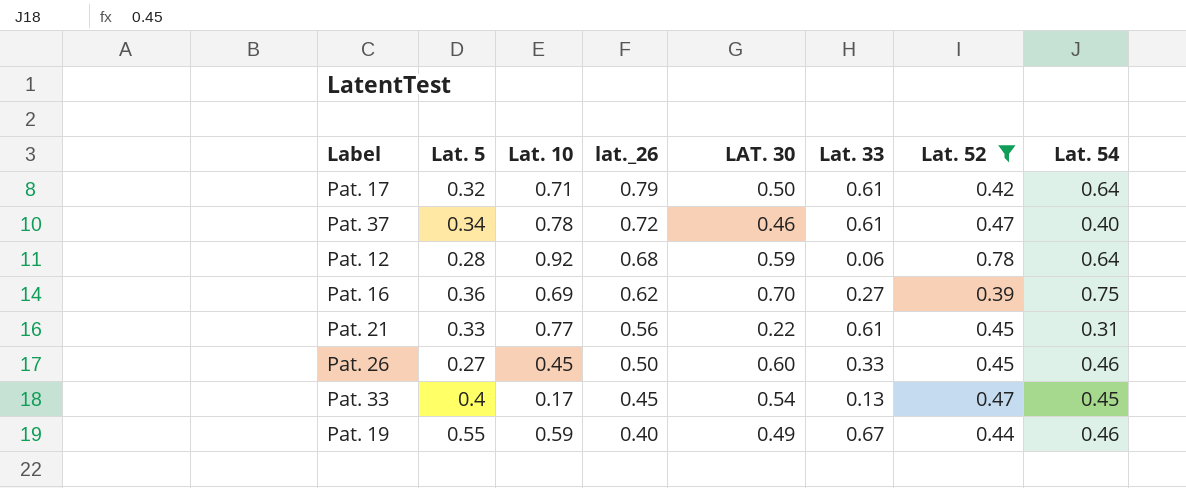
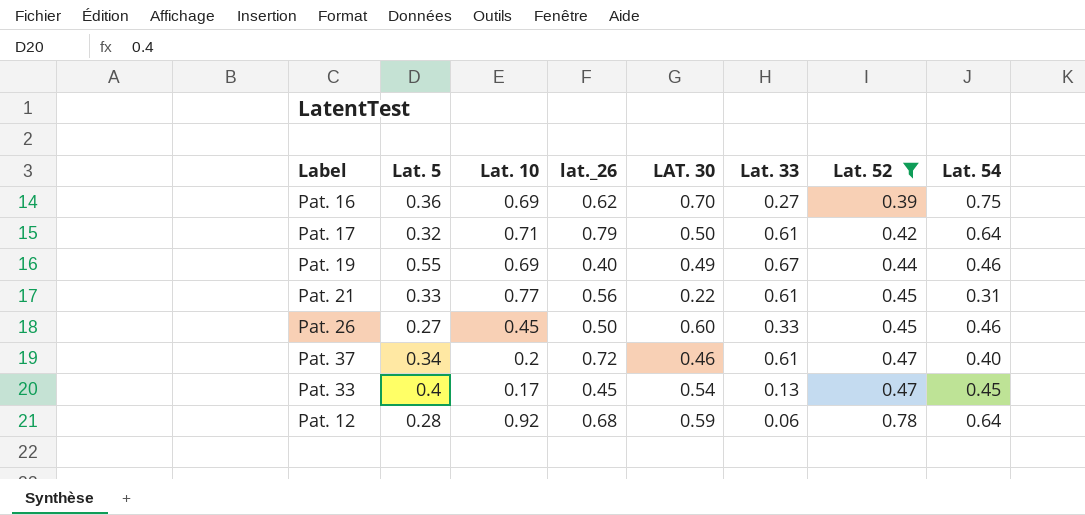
row order: lat._26 descending -> Lat. 52 ascending
Pat. 19 | Lat. 10: 0.59 -> 0.69
Pat. 37 | Lat. 10: 0.78 -> 0.2

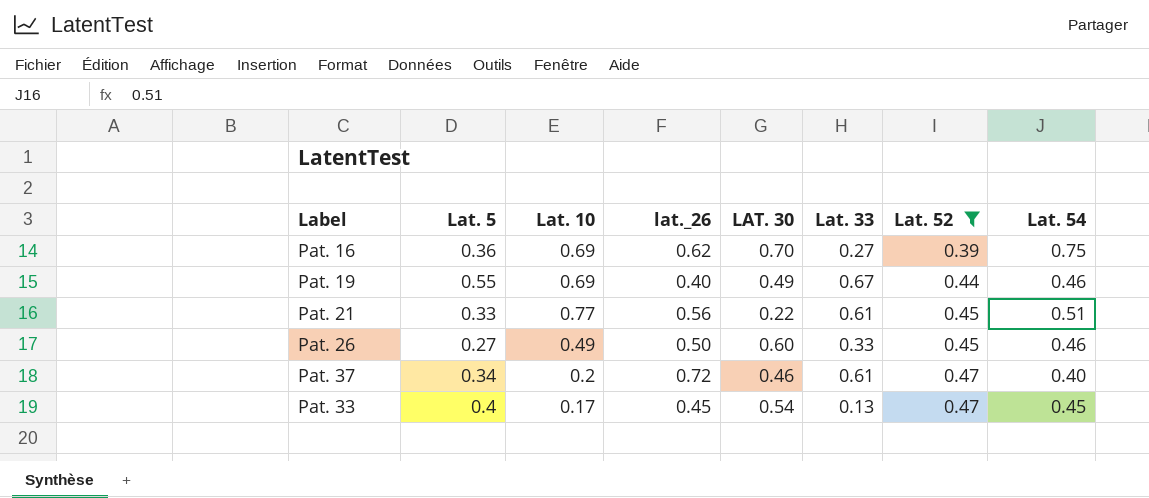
row Pat. 17: 0.32 | 0.71 | 0.79 | 0.50 | 0.61 | 0.42 | 0.64 -> none
row Pat. 12: 0.28 | 0.92 | 0.68 | 0.59 | 0.06 | 0.78 | 0.64 -> none
Pat. 21 | Lat. 54: 0.31 -> 0.51
Pat. 26 | Lat. 10: 0.45 -> 0.49

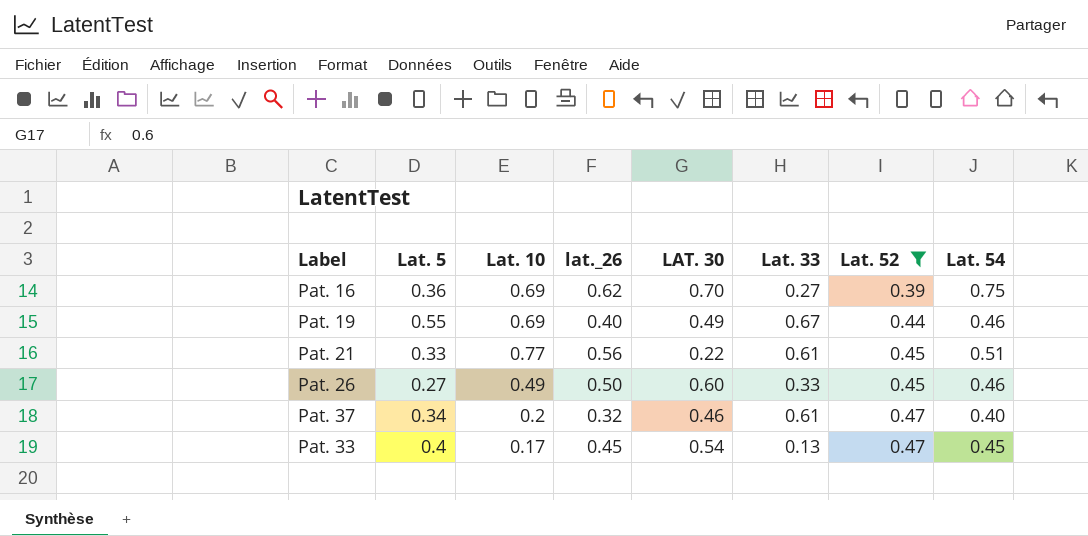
Pat. 37 | lat._26: 0.72 -> 0.32

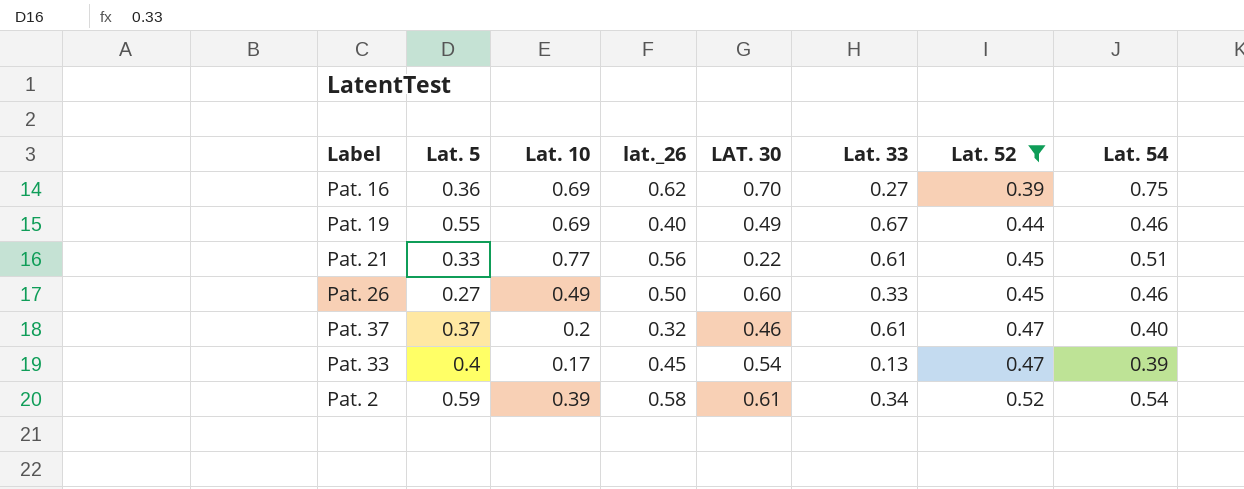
Pat. 37 | Lat. 5: 0.34 -> 0.37
Pat. 33 | Lat. 54: 0.45 -> 0.39
row Pat. 2: none -> 0.59 | 0.39 | 0.58 | 0.61 | 0.34 | 0.52 | 0.54

